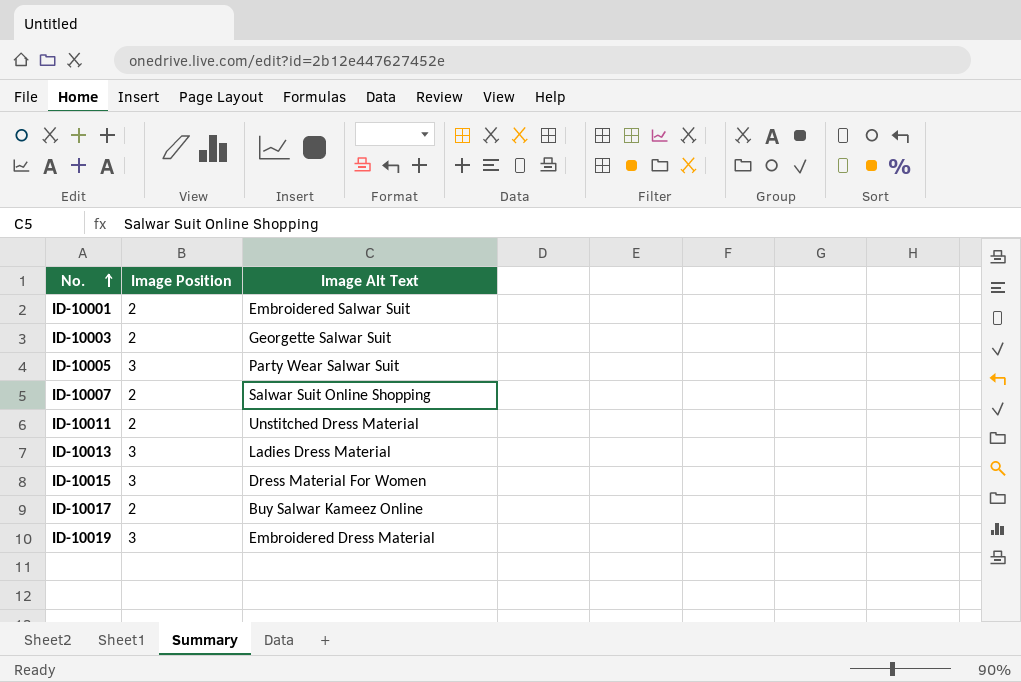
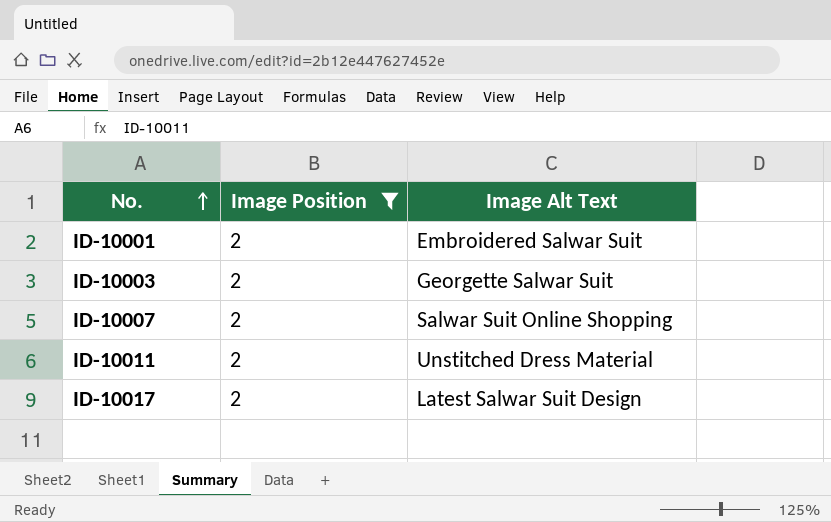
filter: none -> Image Position = 2
ID-10017 | Image Alt Text: Buy Salwar Kameez Online -> Latest Salwar Suit Design

